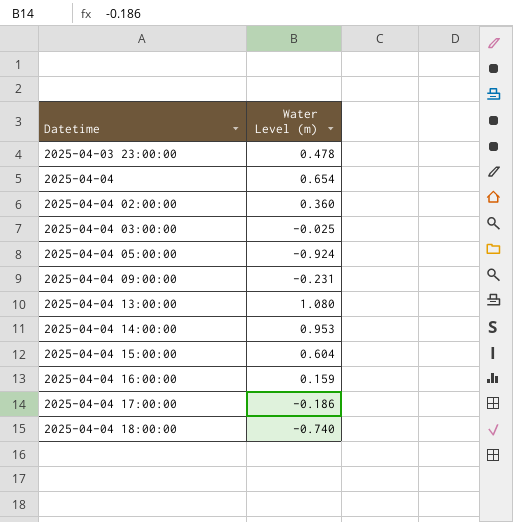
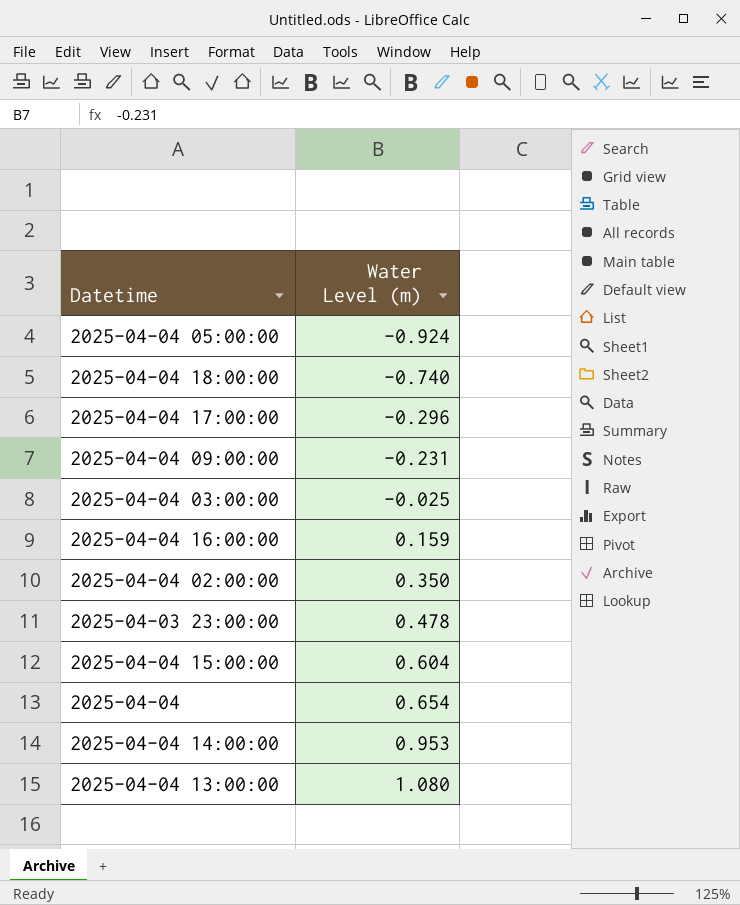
row order: Datetime ascending -> Water Level (m) ascending
2025-04-04 17:00:00 | Water Level (m): -0.186 -> -0.296
2025-04-04 02:00:00 | Water Level (m): 0.360 -> 0.350

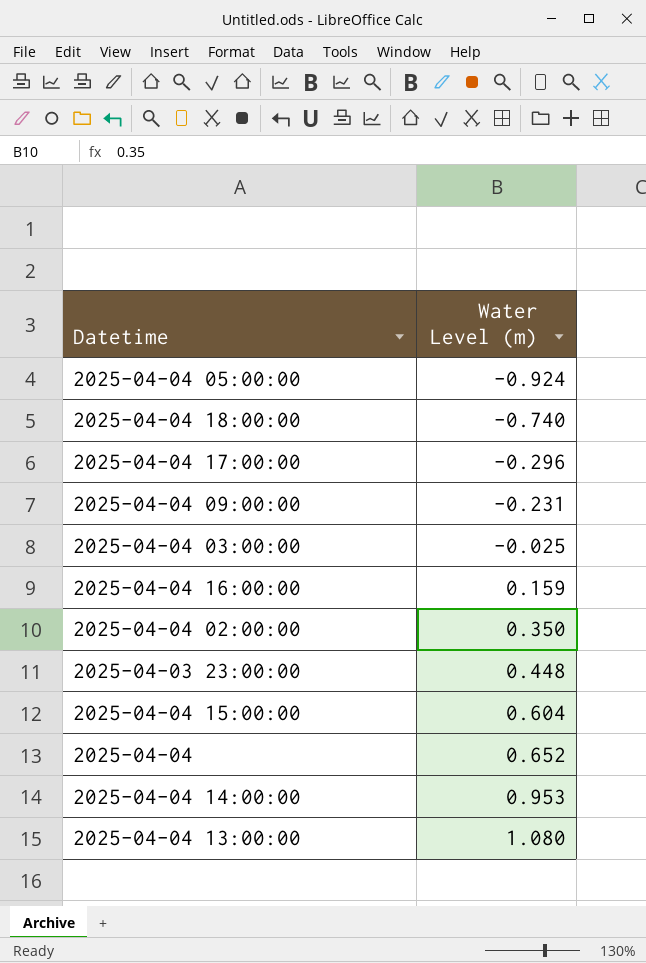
2025-04-03 23:00:00 | Water Level (m): 0.478 -> 0.448
2025-04-04 | Water Level (m): 0.654 -> 0.652

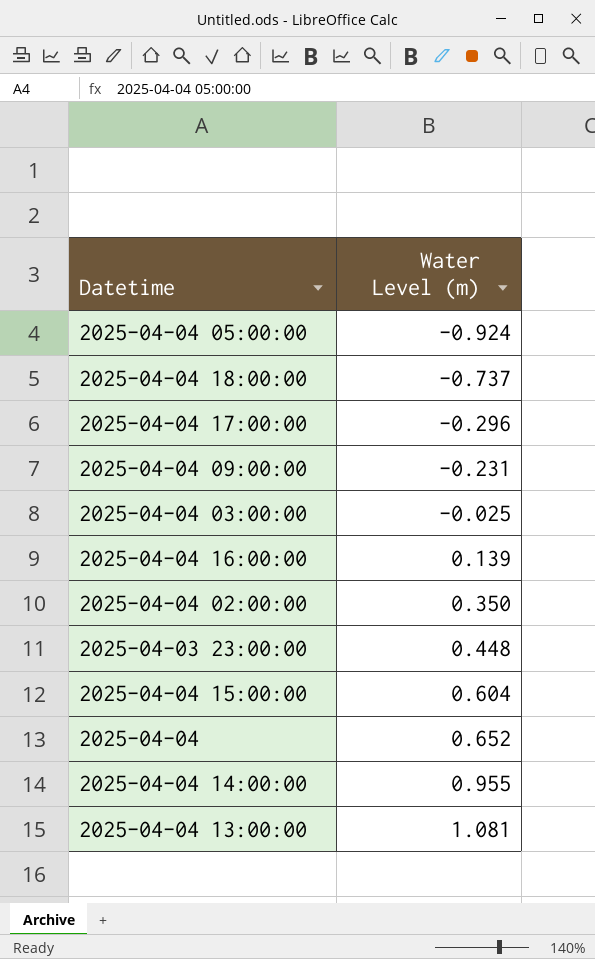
2025-04-04 18:00:00 | Water Level (m): -0.740 -> -0.737
2025-04-04 16:00:00 | Water Level (m): 0.159 -> 0.139
2025-04-04 14:00:00 | Water Level (m): 0.953 -> 0.955
2025-04-04 13:00:00 | Water Level (m): 1.080 -> 1.081

